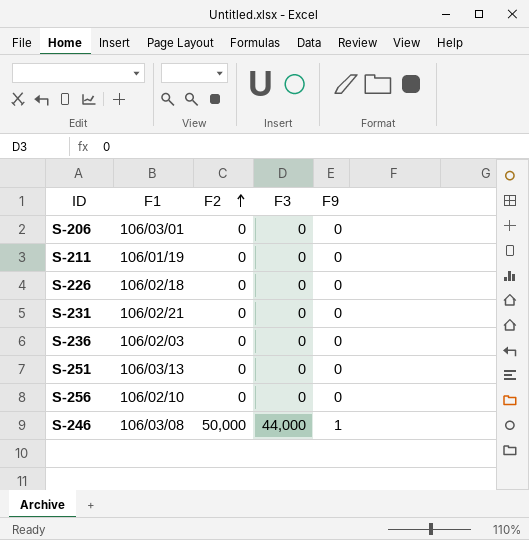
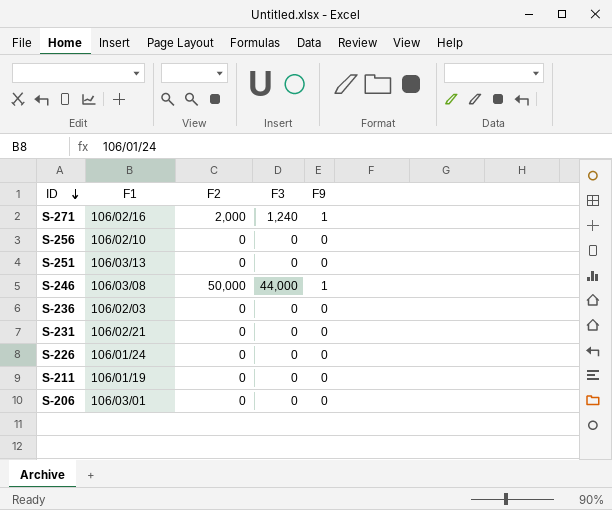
row order: F2 ascending -> ID descending
row S-271: none -> 106/02/16 | 2,000 | 1,240 | 1
S-226 | F1: 106/02/18 -> 106/01/24

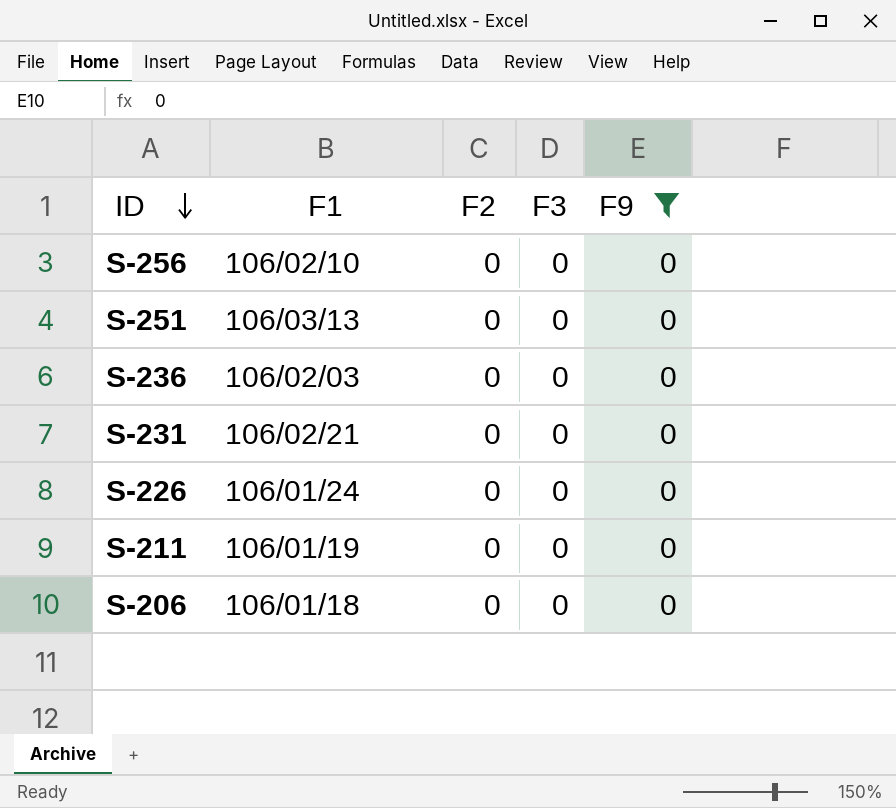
filter: none -> F9 = 0
S-206 | F1: 106/03/01 -> 106/01/18

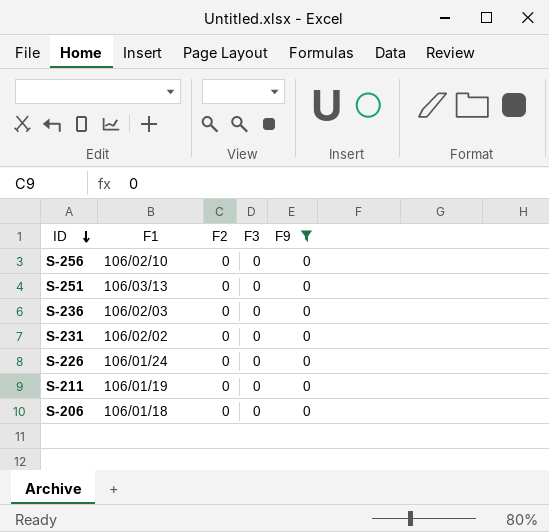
S-231 | F1: 106/02/21 -> 106/02/02

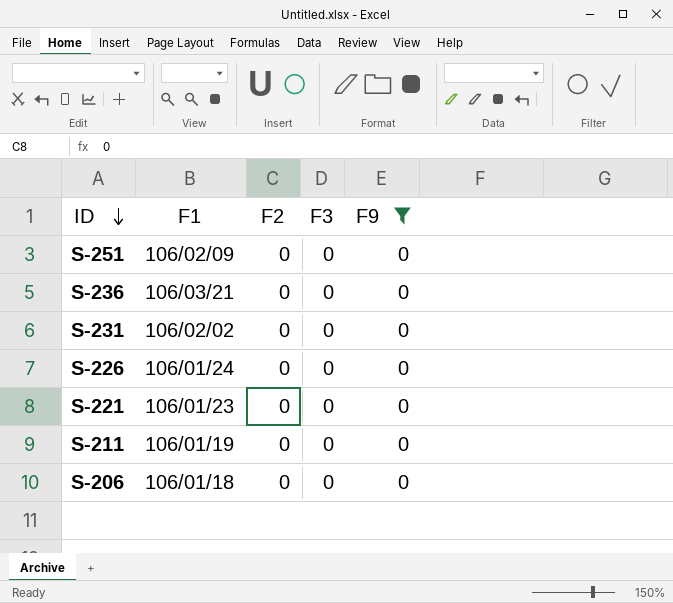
row S-256: 106/02/10 | 0 | 0 | 0 -> none
S-251 | F1: 106/03/13 -> 106/02/09
S-236 | F1: 106/02/03 -> 106/03/21
row S-221: none -> 106/01/23 | 0 | 0 | 0

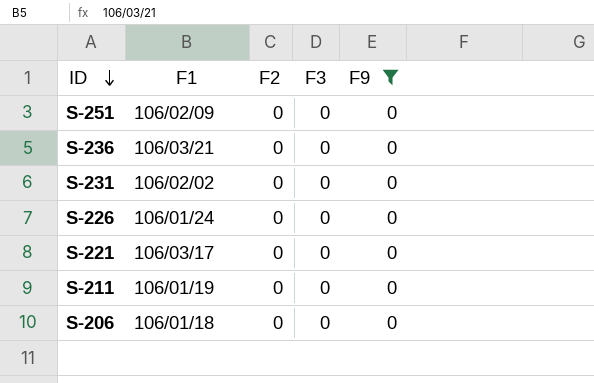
S-221 | F1: 106/01/23 -> 106/03/17

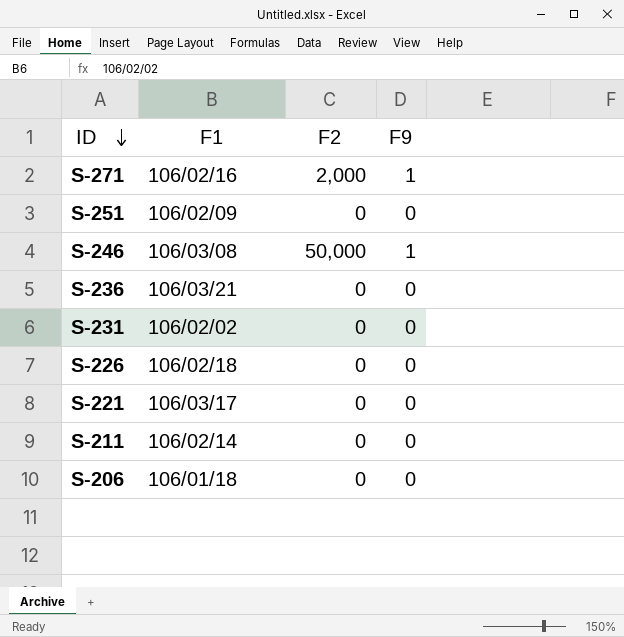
filter: F9 = 0 -> none
column F3 | position: 4 -> none
S-226 | F1: 106/01/24 -> 106/02/18
S-211 | F1: 106/01/19 -> 106/02/14

